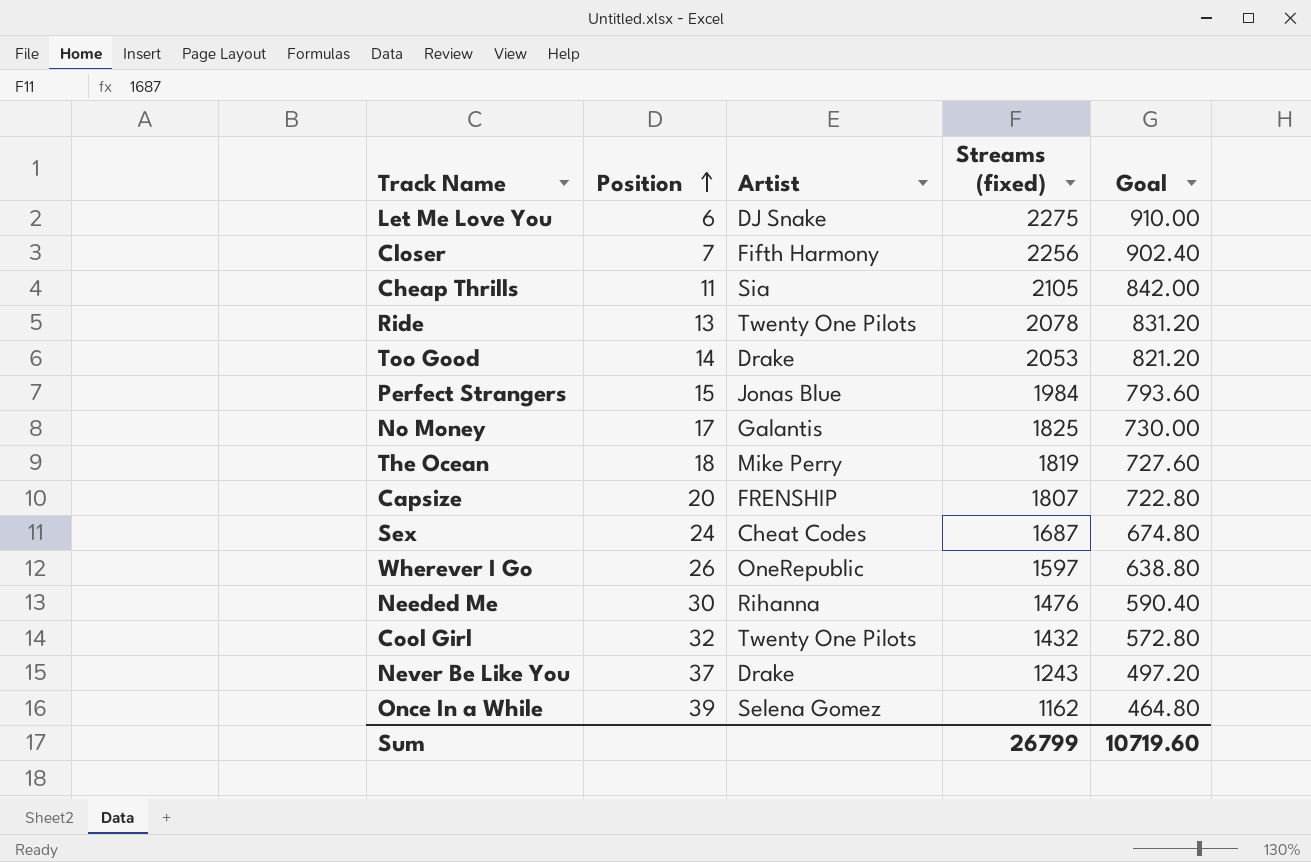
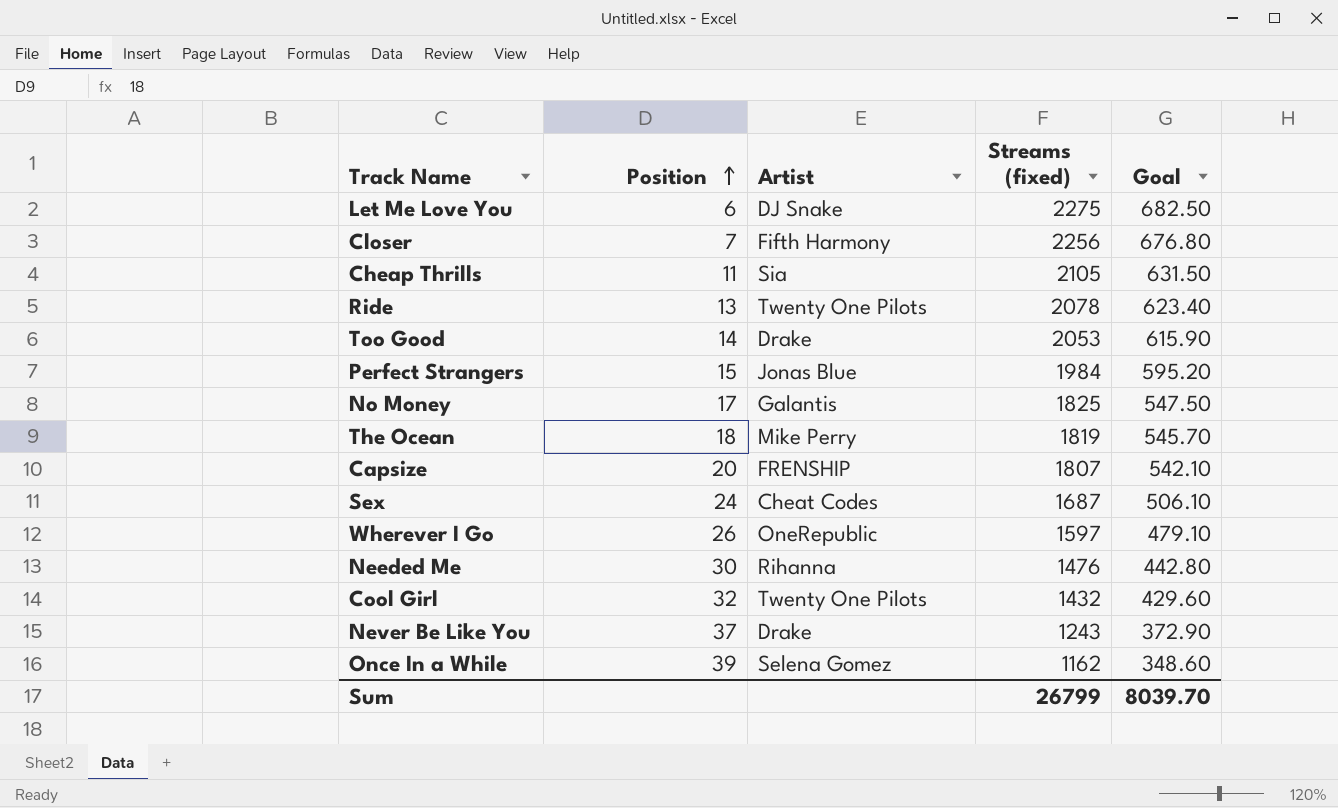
column Goal | formula: [Streams (fixed)] * 0.4 -> [Streams (fixed)] * 0.3
Sum | Goal: 10719.60 -> 8039.70

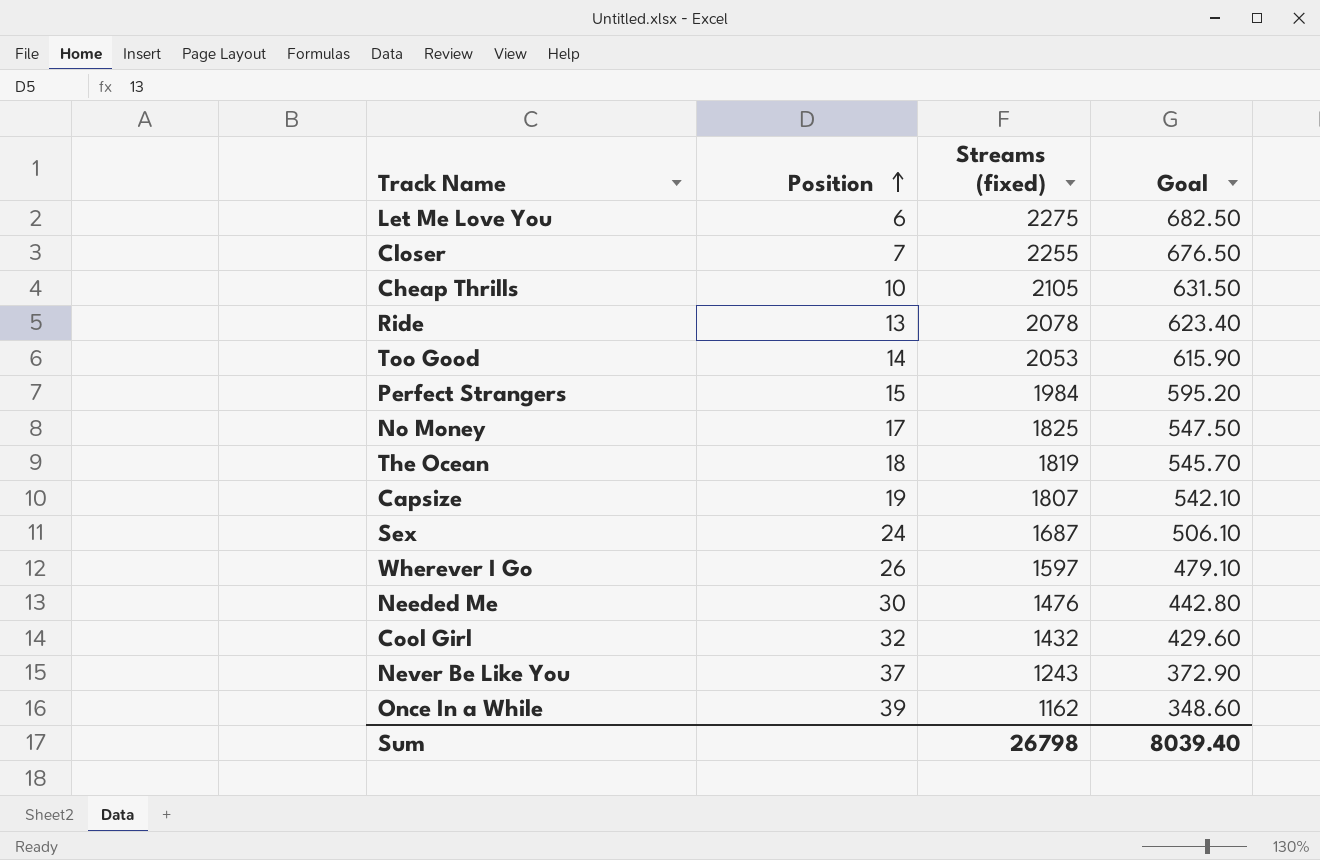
column Artist | position: 3 -> none
Closer | Streams (fixed): 2256 -> 2255
Closer | Goal: 676.80 -> 676.50
Cheap Thrills | Position: 11 -> 10
Capsize | Position: 20 -> 19
Sum | Streams (fixed): 26799 -> 26798
Sum | Goal: 8039.70 -> 8039.40

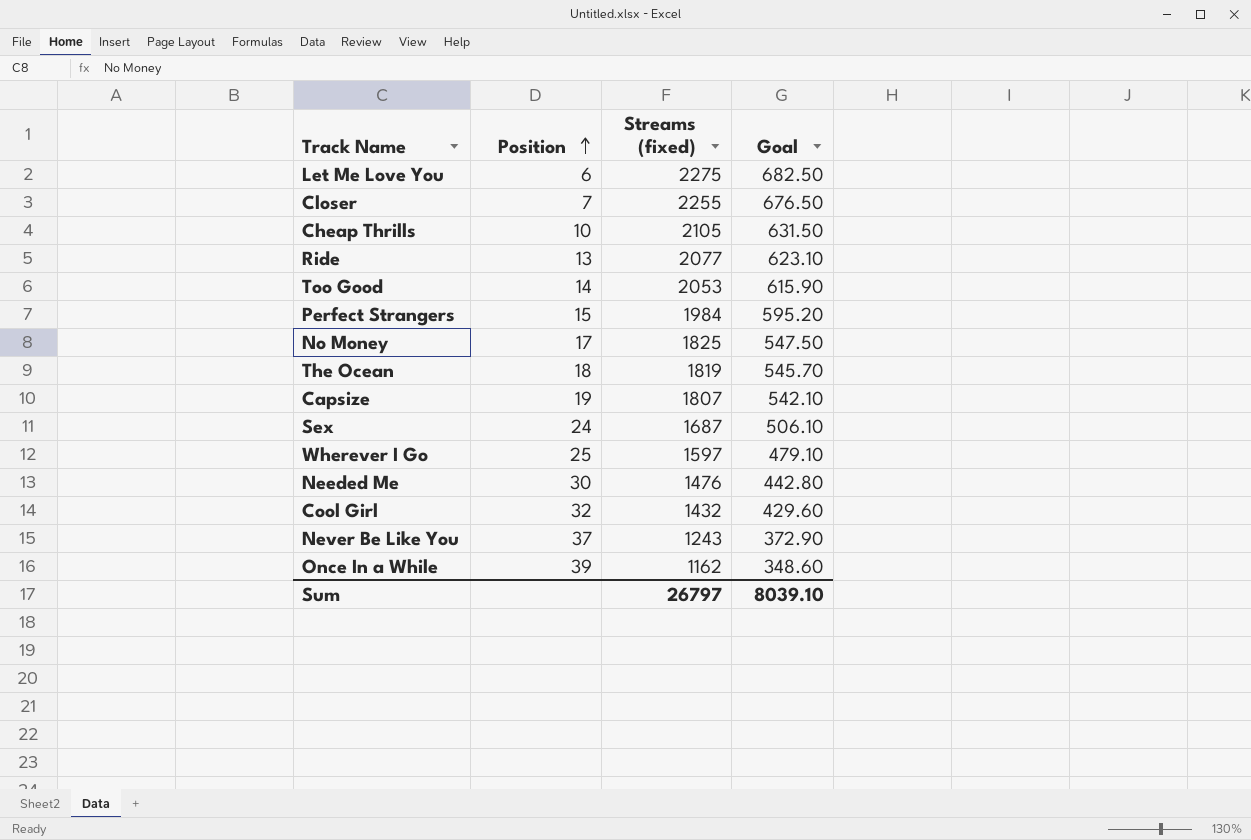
Ride | Streams (fixed): 2078 -> 2077
Ride | Goal: 623.40 -> 623.10
Wherever I Go | Position: 26 -> 25
Sum | Streams (fixed): 26798 -> 26797
Sum | Goal: 8039.40 -> 8039.10

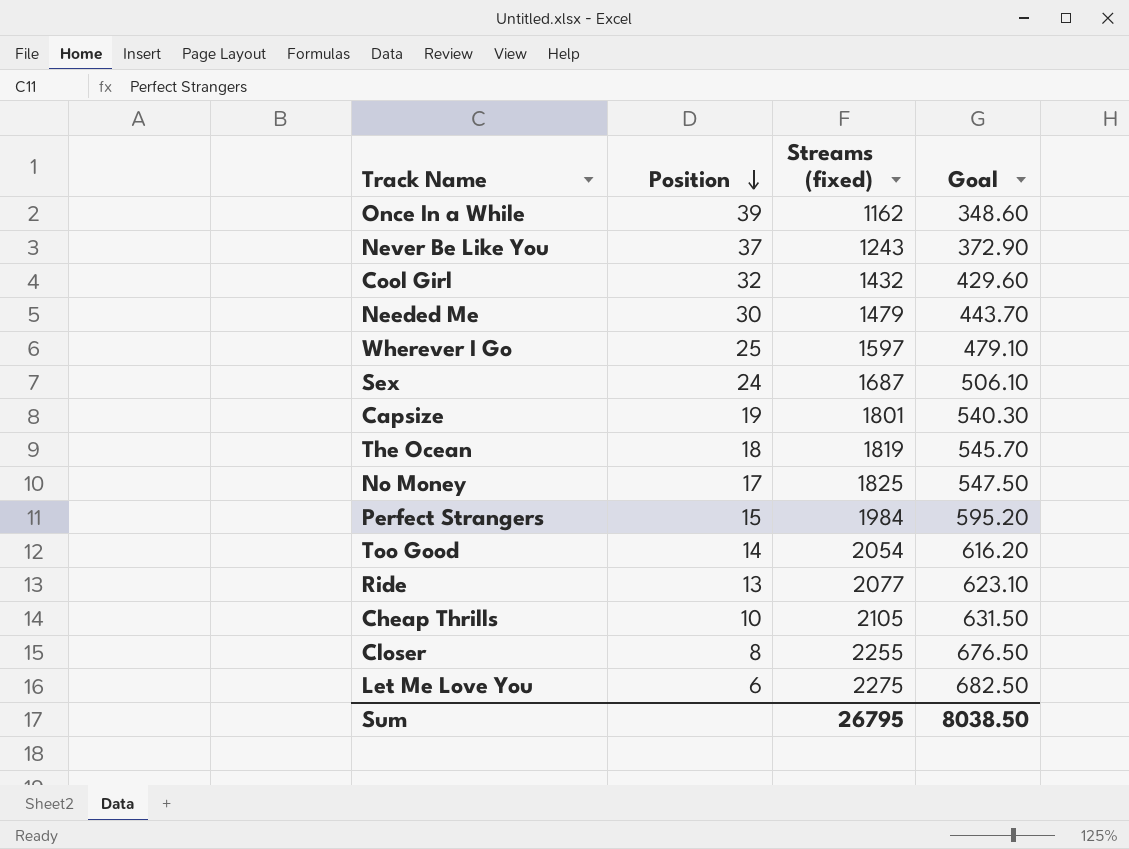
row order: Position ascending -> Position descending
Needed Me | Streams (fixed): 1476 -> 1479
Needed Me | Goal: 442.80 -> 443.70
Capsize | Streams (fixed): 1807 -> 1801
Capsize | Goal: 542.10 -> 540.30
Too Good | Streams (fixed): 2053 -> 2054
Too Good | Goal: 615.90 -> 616.20
Closer | Position: 7 -> 8
Sum | Streams (fixed): 26797 -> 26795
Sum | Goal: 8039.10 -> 8038.50

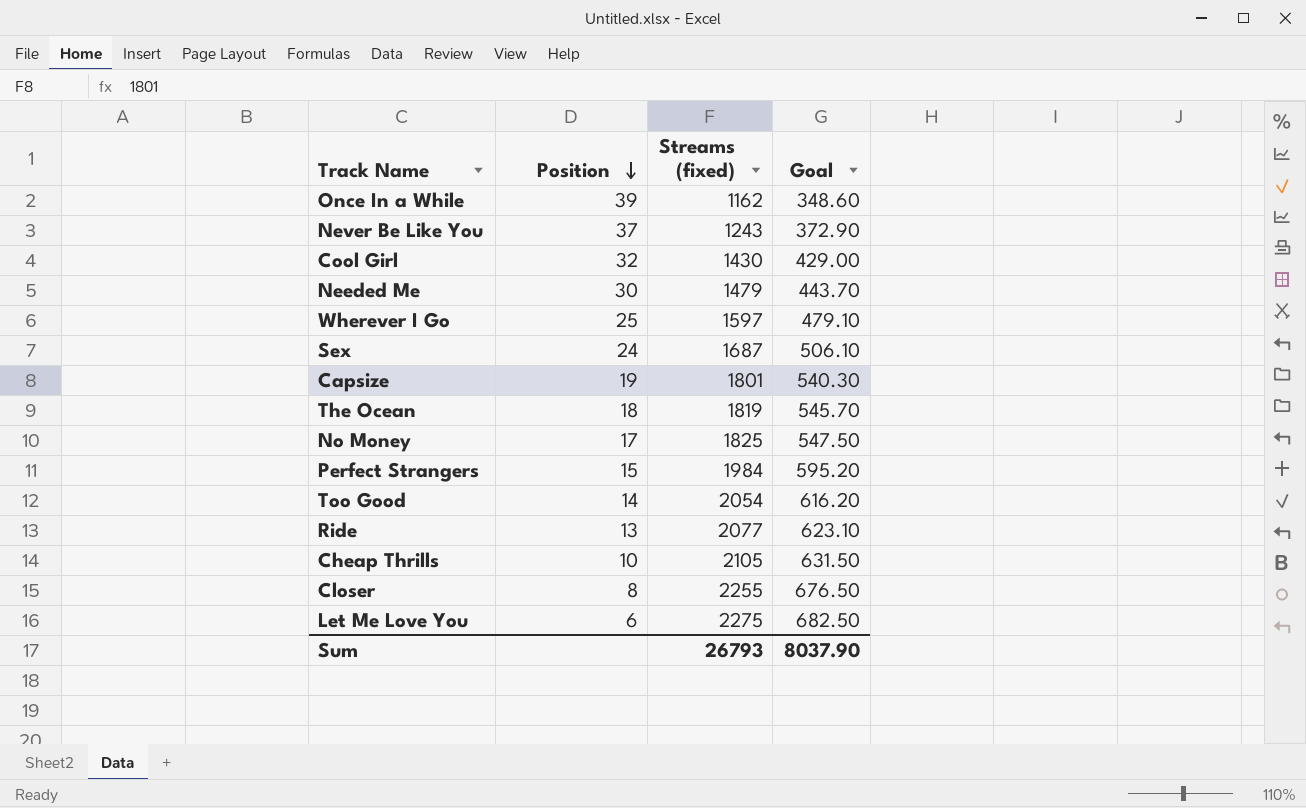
Cool Girl | Streams (fixed): 1432 -> 1430
Cool Girl | Goal: 429.60 -> 429.00
Sum | Streams (fixed): 26795 -> 26793
Sum | Goal: 8038.50 -> 8037.90

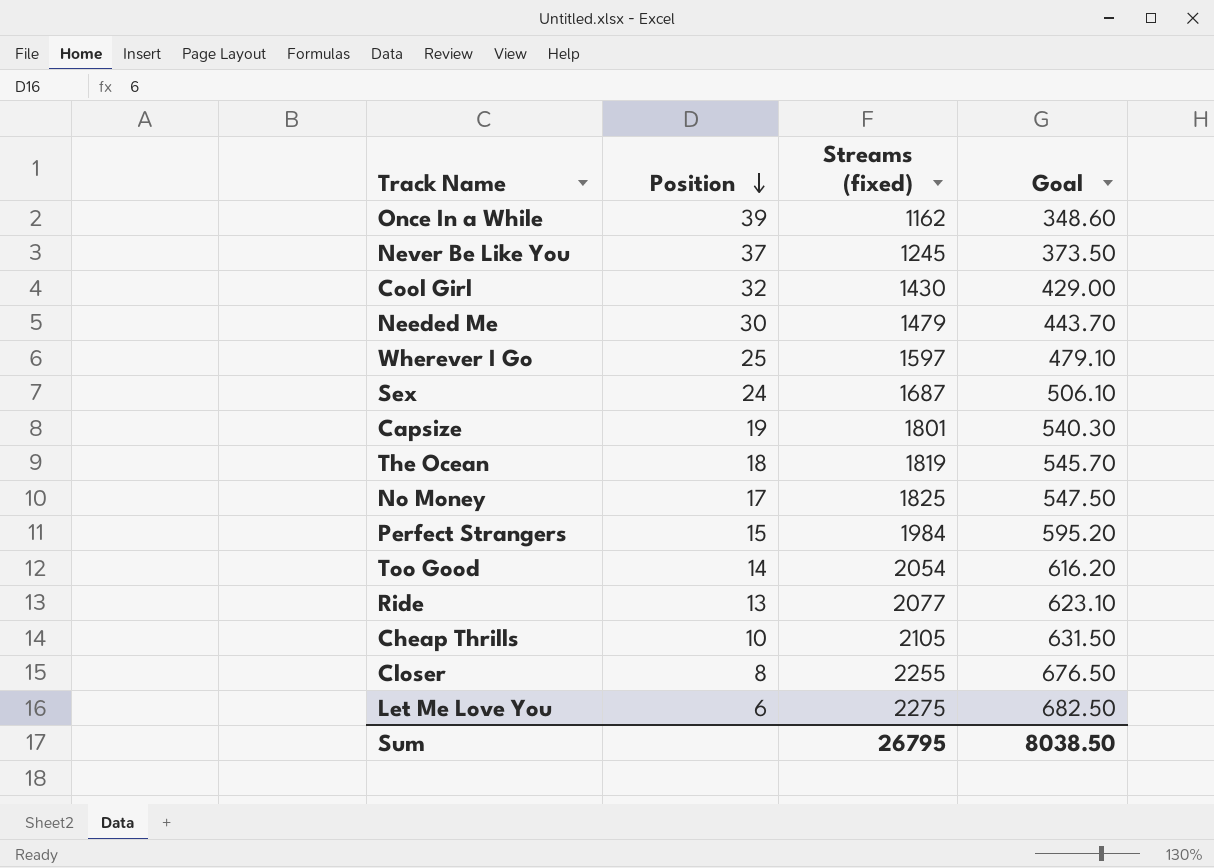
Never Be Like You | Streams (fixed): 1243 -> 1245
Never Be Like You | Goal: 372.90 -> 373.50
Sum | Streams (fixed): 26793 -> 26795
Sum | Goal: 8037.90 -> 8038.50

